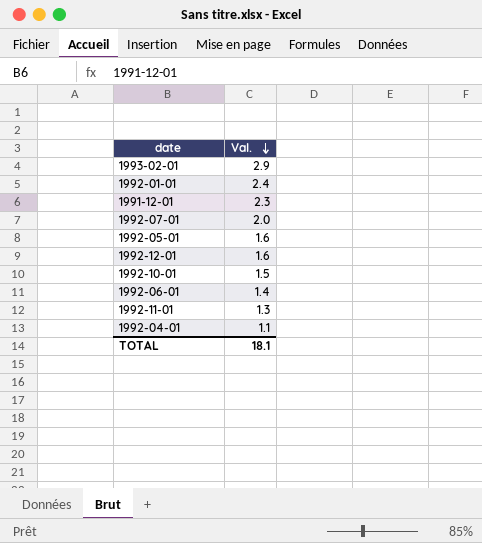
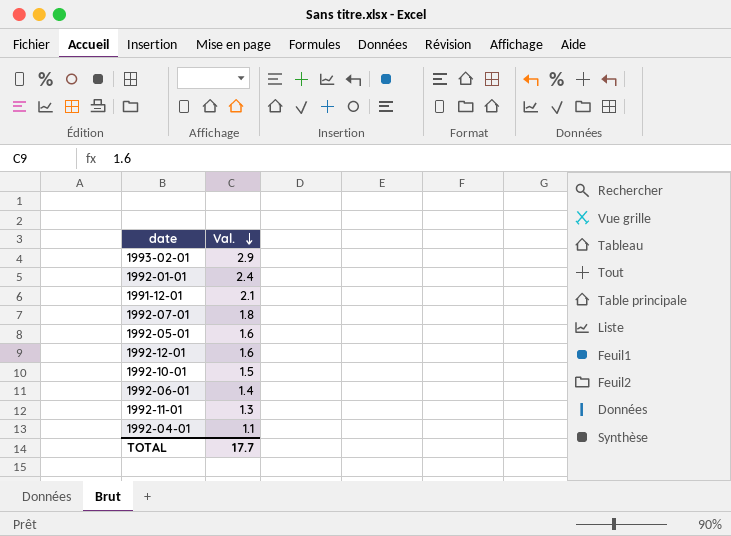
1991-12-01 | Val.: 2.3 -> 2.1
1992-07-01 | Val.: 2.0 -> 1.8
TOTAL | Val.: 18.1 -> 17.7

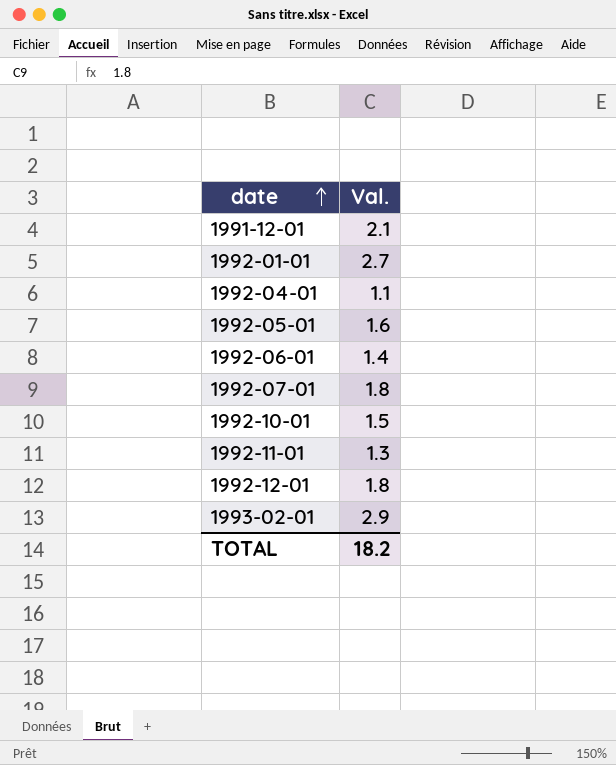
row order: Val. descending -> date ascending
1992-01-01 | Val.: 2.4 -> 2.7
1992-12-01 | Val.: 1.6 -> 1.8
TOTAL | Val.: 17.7 -> 18.2

